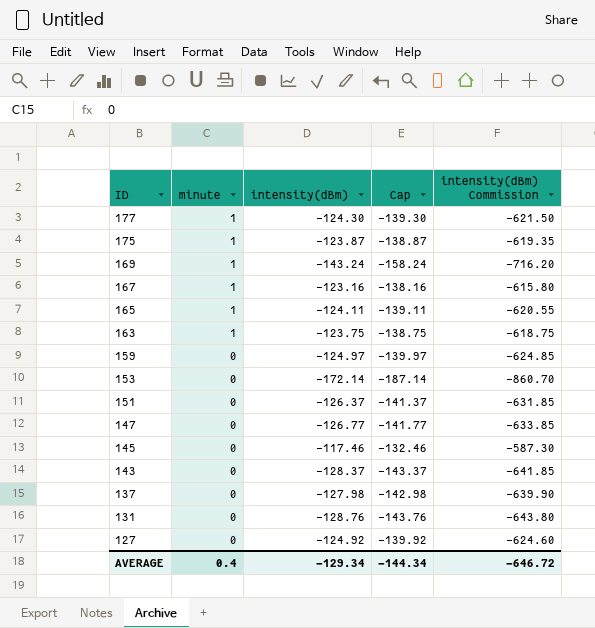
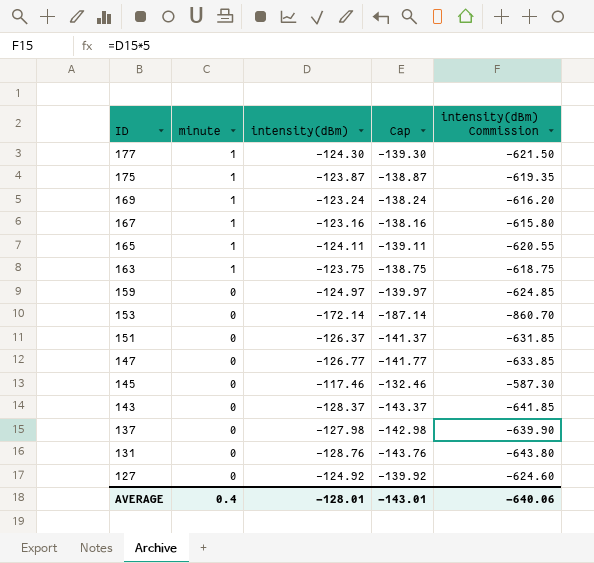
169 | intensity(dBm): -143.24 -> -123.24
169 | Cap: -158.24 -> -138.24
169 | intensity(dBm) Commission: -716.20 -> -616.20
AVERAGE | intensity(dBm): -129.34 -> -128.01
AVERAGE | Cap: -144.34 -> -143.01
AVERAGE | intensity(dBm) Commission: -646.72 -> -640.06

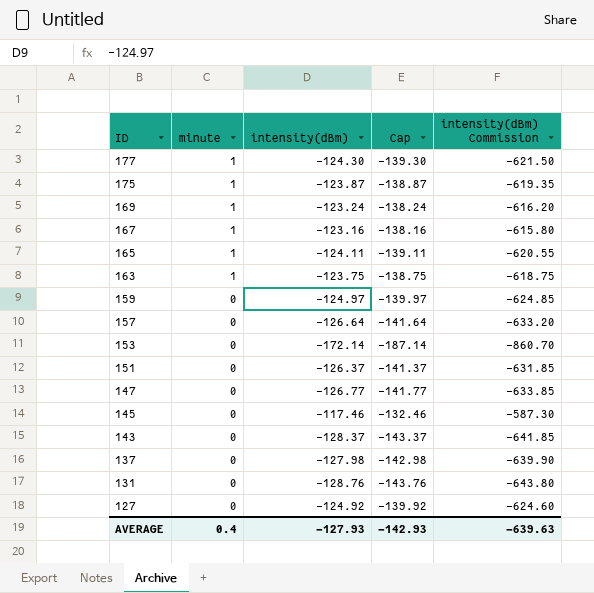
row 157: none -> 0 | -126.64 | -141.64 | -633.20
AVERAGE | intensity(dBm): -128.01 -> -127.93
AVERAGE | Cap: -143.01 -> -142.93
AVERAGE | intensity(dBm) Commission: -640.06 -> -639.63

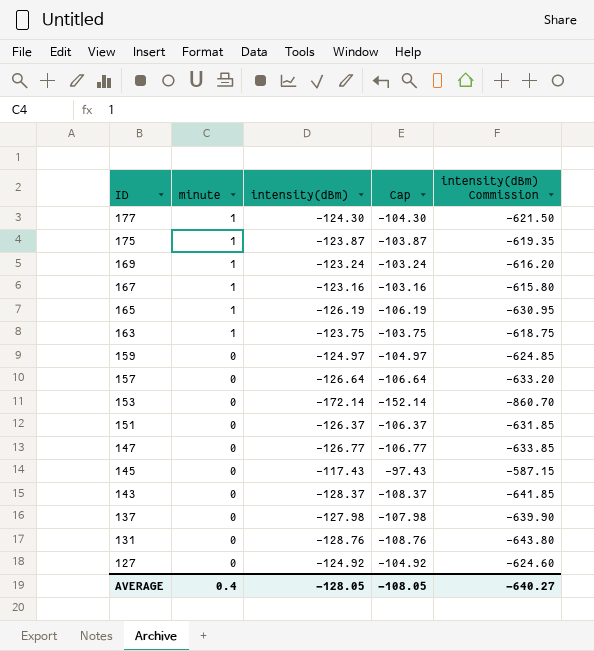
column Cap | formula: [intensity(dBm)] - 15 -> [intensity(dBm)] + 20
165 | intensity(dBm): -124.11 -> -126.19
165 | intensity(dBm) Commission: -620.55 -> -630.95
145 | intensity(dBm): -117.46 -> -117.43
145 | intensity(dBm) Commission: -587.30 -> -587.15
AVERAGE | intensity(dBm): -127.93 -> -128.05
AVERAGE | Cap: -142.93 -> -108.05
AVERAGE | intensity(dBm) Commission: -639.63 -> -640.27

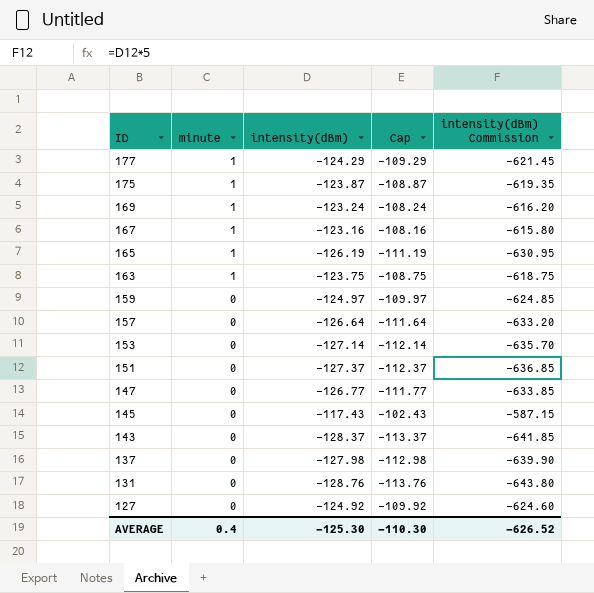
column Cap | formula: [intensity(dBm)] + 20 -> [intensity(dBm)] + 15
177 | intensity(dBm): -124.30 -> -124.29
177 | intensity(dBm) Commission: -621.50 -> -621.45
153 | intensity(dBm): -172.14 -> -127.14
153 | intensity(dBm) Commission: -860.70 -> -635.70
151 | intensity(dBm): -126.37 -> -127.37
151 | intensity(dBm) Commission: -631.85 -> -636.85
AVERAGE | intensity(dBm): -128.05 -> -125.30
AVERAGE | Cap: -108.05 -> -110.30
AVERAGE | intensity(dBm) Commission: -640.27 -> -626.52

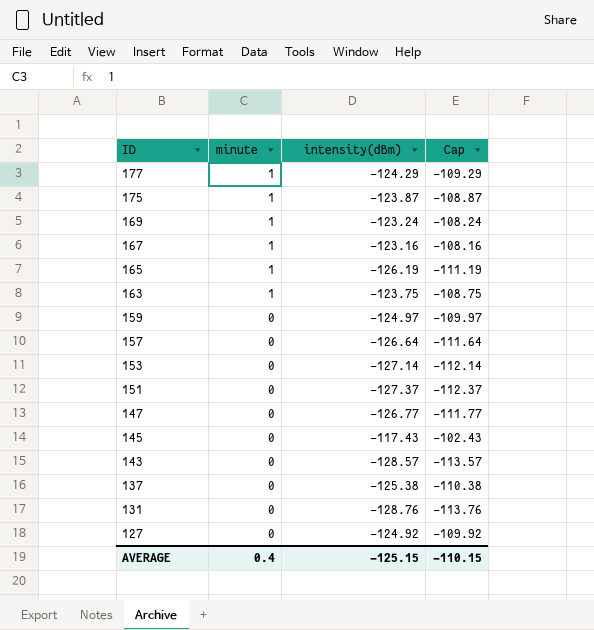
column intensity(dBm) Commission | formula: [intensity(dBm)] * 5 -> none
143 | intensity(dBm): -128.37 -> -128.57
143 | Cap: -113.37 -> -113.57
137 | intensity(dBm): -127.98 -> -125.38
137 | Cap: -112.98 -> -110.38
AVERAGE | intensity(dBm): -125.30 -> -125.15
AVERAGE | Cap: -110.30 -> -110.15

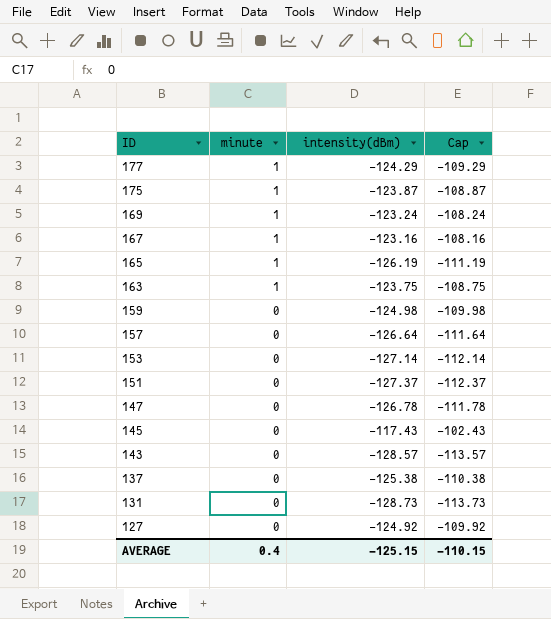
159 | intensity(dBm): -124.97 -> -124.98
159 | Cap: -109.97 -> -109.98
147 | intensity(dBm): -126.77 -> -126.78
147 | Cap: -111.77 -> -111.78
131 | intensity(dBm): -128.76 -> -128.73
131 | Cap: -113.76 -> -113.73

